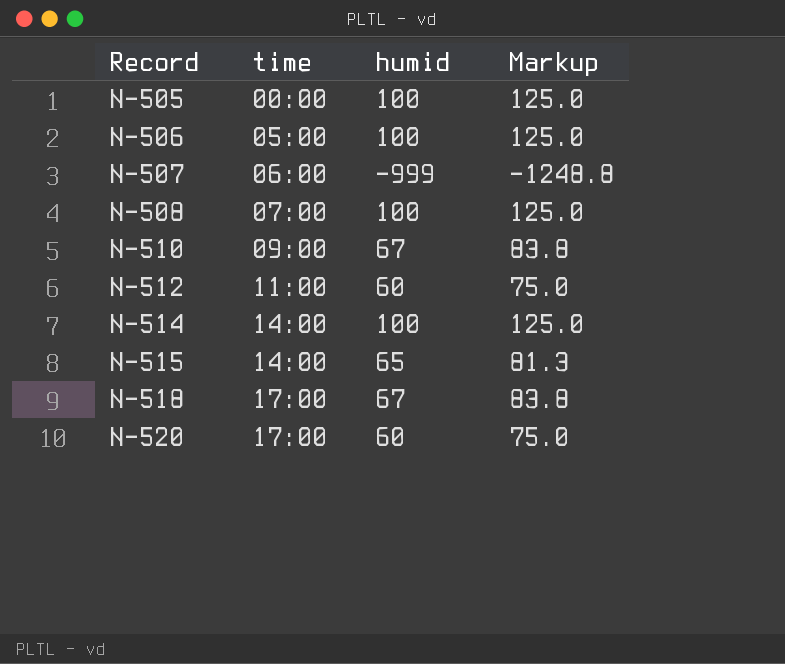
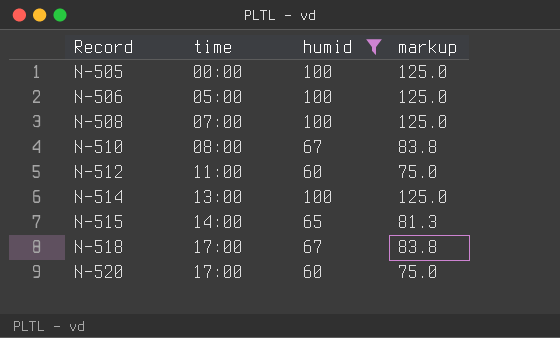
filter: none -> humid != -999
column name: Markup -> markup
N-510 | time: 09:00 -> 08:00
N-514 | time: 14:00 -> 13:00

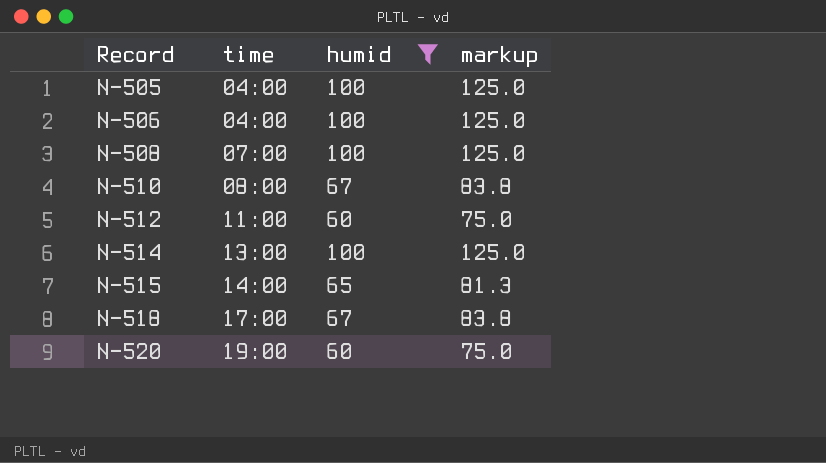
N-505 | time: 00:00 -> 04:00
N-506 | time: 05:00 -> 04:00
N-520 | time: 17:00 -> 19:00

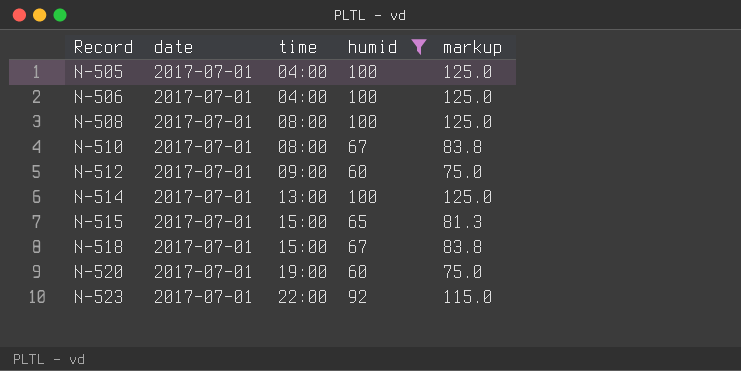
column date | position: none -> 2
N-508 | time: 07:00 -> 08:00
N-512 | time: 11:00 -> 09:00
N-515 | time: 14:00 -> 15:00
N-518 | time: 17:00 -> 15:00
row N-523: none -> 2017-07-01 | 22:00 | 92 | 115.0

